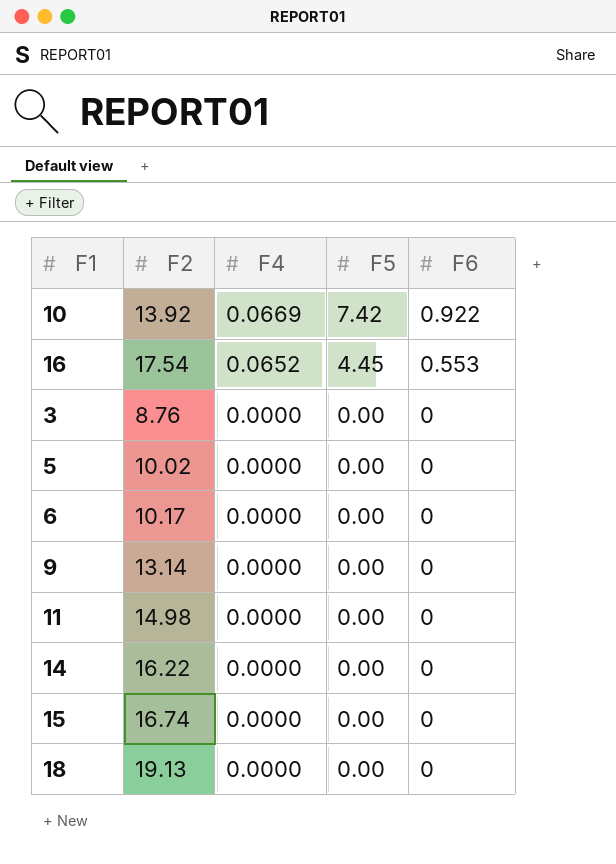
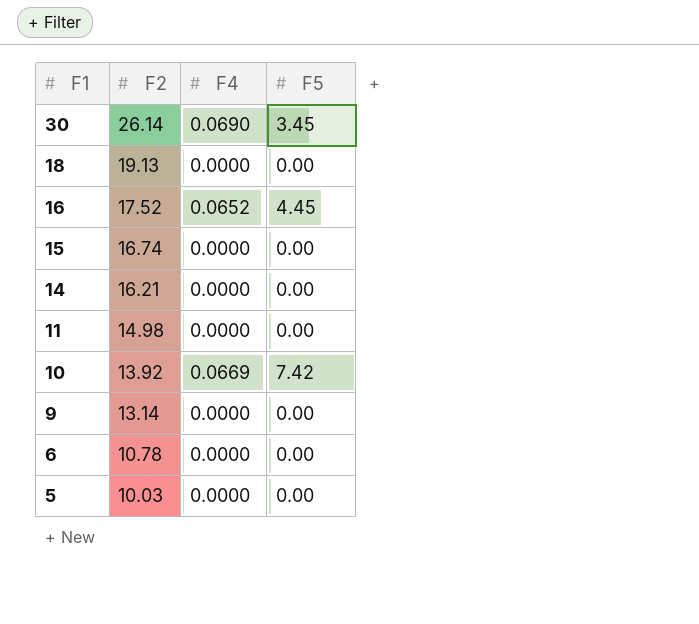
row order: F4 descending -> F1 descending
column F6 | position: 5 -> none
row 3: 8.76 | 0.0000 | 0.00 | 0 -> none
row 30: none -> 26.14 | 0.0690 | 3.45
16 | F2: 17.54 -> 17.52
14 | F2: 16.22 -> 16.21
6 | F2: 10.17 -> 10.78
5 | F2: 10.02 -> 10.03

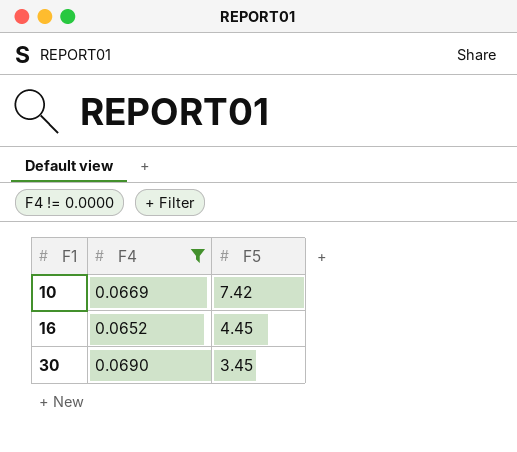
filter: none -> F4 != 0.0000
row order: F1 descending -> F1 ascending
column F2 | position: 2 -> none

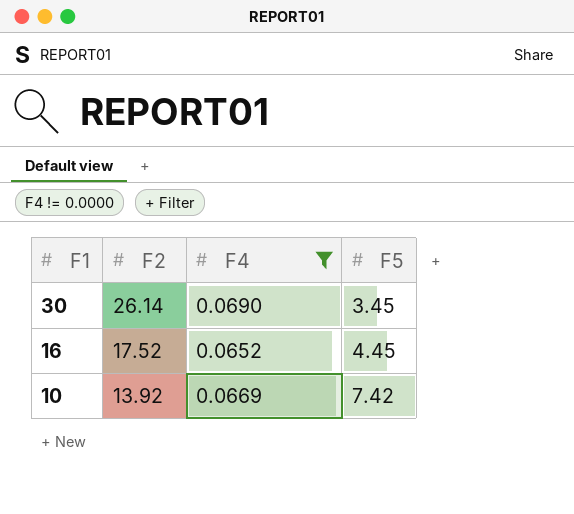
row order: F1 ascending -> F1 descending
column F2 | position: none -> 2

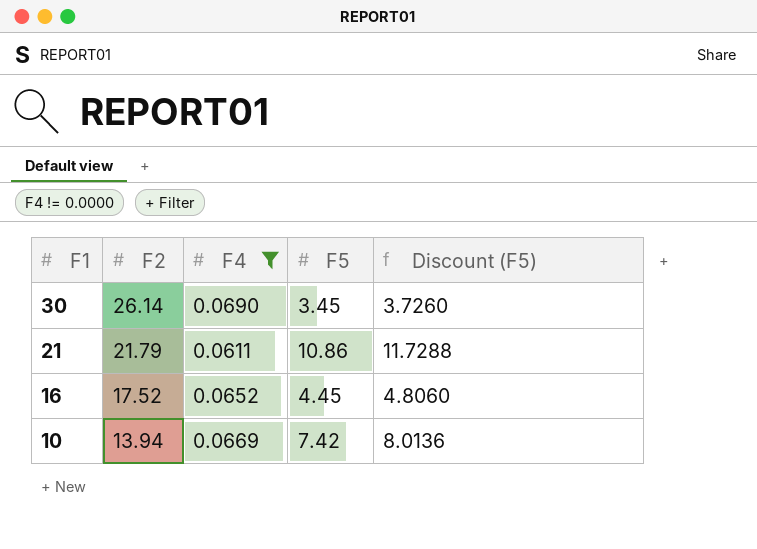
column Discount (F5) | formula: none -> [F5] * 1.08
row 21: none -> 21.79 | 0.0611 | 10.86 | 11.7288
10 | F2: 13.92 -> 13.94

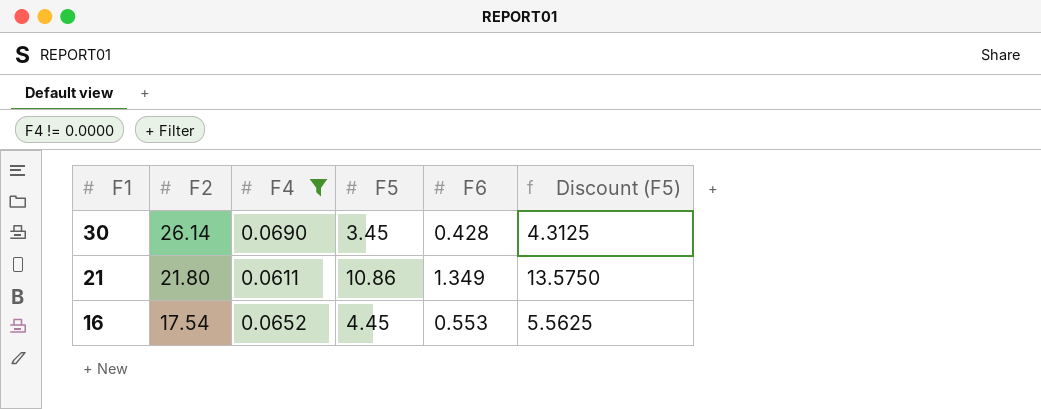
column F6 | position: none -> 5
column Discount (F5) | formula: [F5] * 1.08 -> [F5] * 1.25
row 10: 13.94 | 0.0669 | 7.42 | 8.0136 -> none
21 | F2: 21.79 -> 21.80
16 | F2: 17.52 -> 17.54

